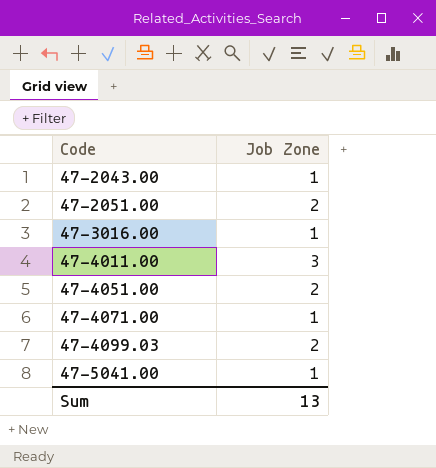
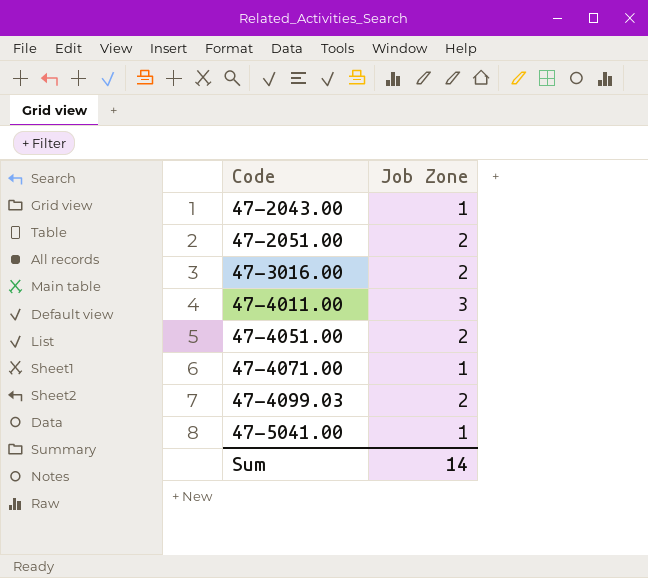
47-3016.00 | Job Zone: 1 -> 2
Sum | Job Zone: 13 -> 14

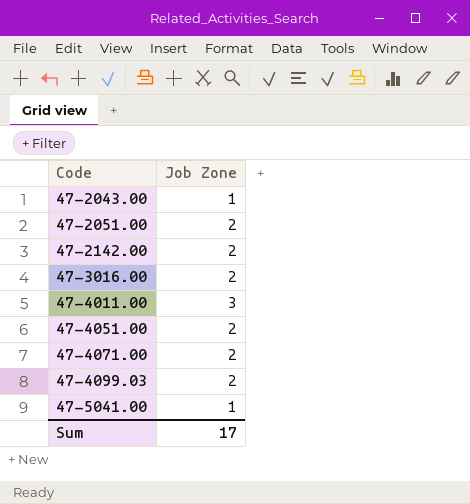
row 47-2142.00: none -> 2
47-4071.00 | Job Zone: 1 -> 2
Sum | Job Zone: 14 -> 17

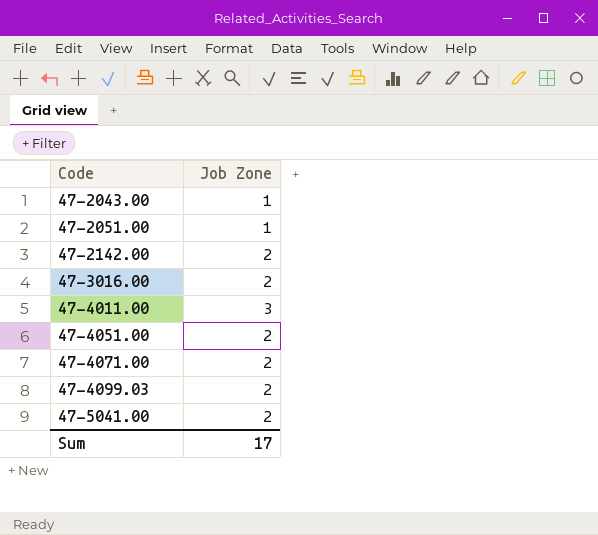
47-2051.00 | Job Zone: 2 -> 1
47-5041.00 | Job Zone: 1 -> 2

